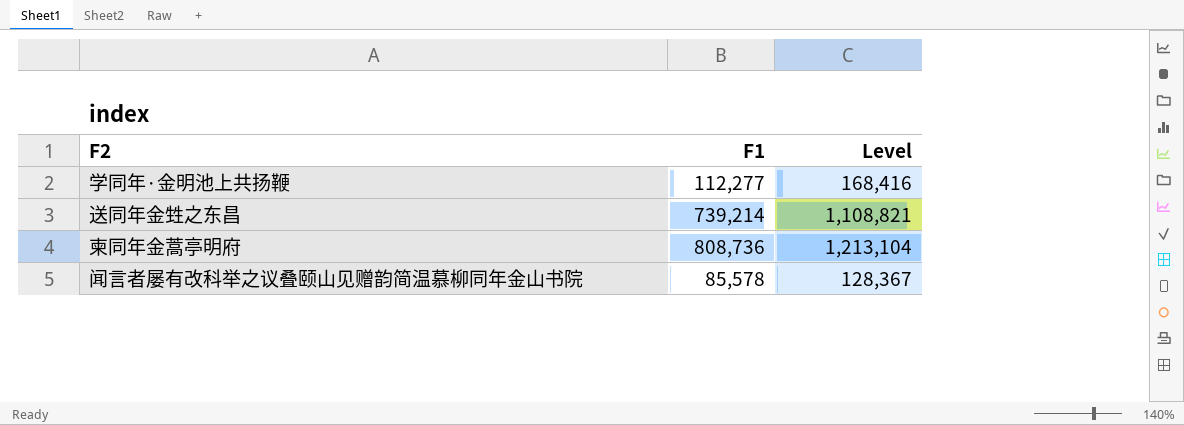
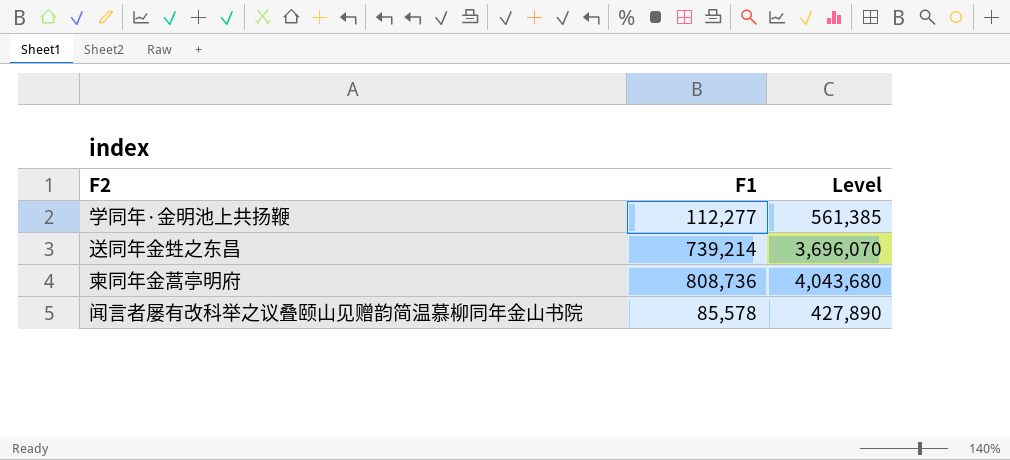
column Level | formula: [F1] * 1.5 -> [F1] * 5

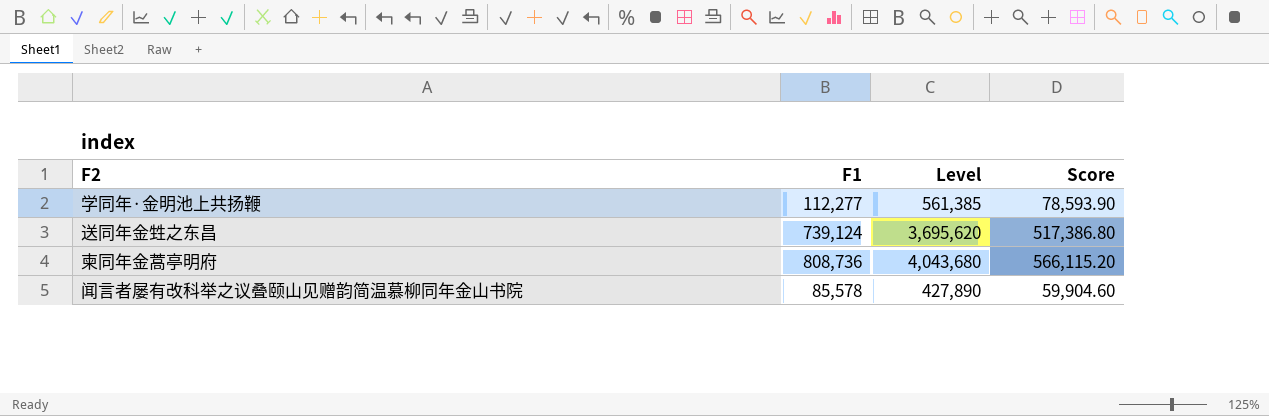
column Score | formula: none -> [F1] * 0.7
送同年金甡之东昌 | F1: 739,214 -> 739,124
送同年金甡之东昌 | Level: 3,696,070 -> 3,695,620

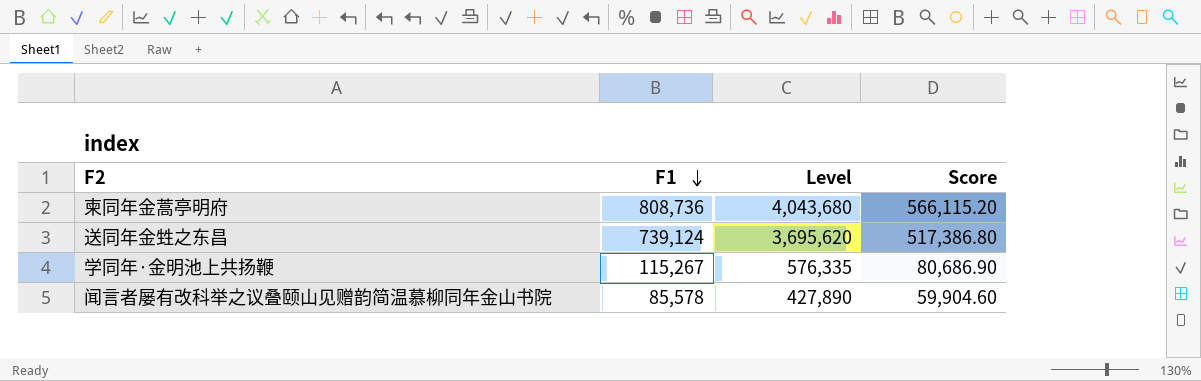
row order: none -> F1 descending
学同年·金明池上共扬鞭 | F1: 112,277 -> 115,267
学同年·金明池上共扬鞭 | Level: 561,385 -> 576,335
学同年·金明池上共扬鞭 | Score: 78,593.90 -> 80,686.90

